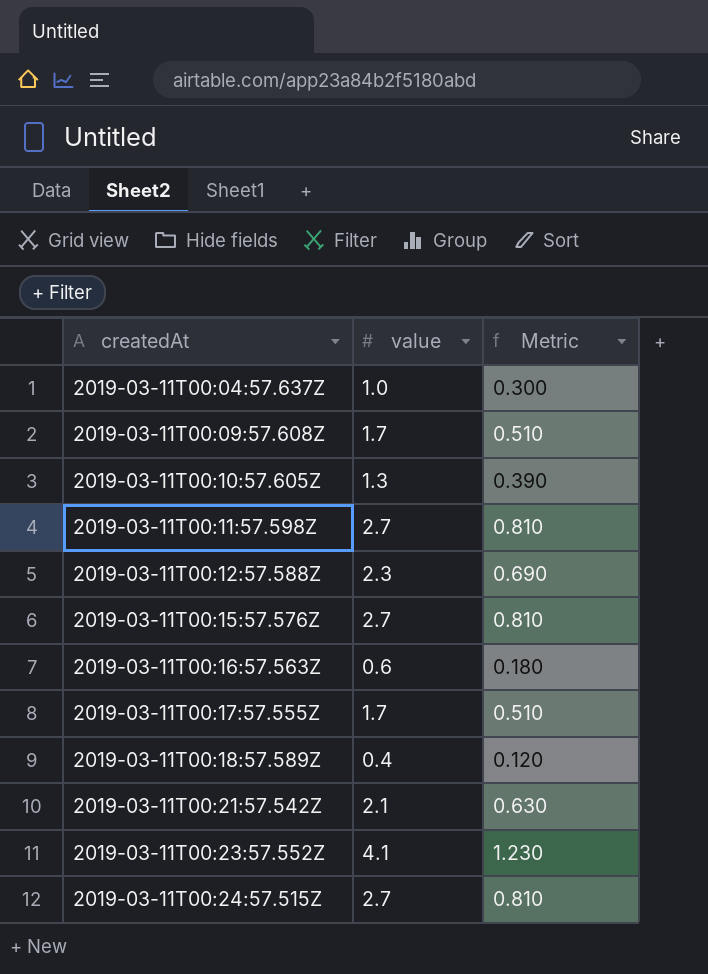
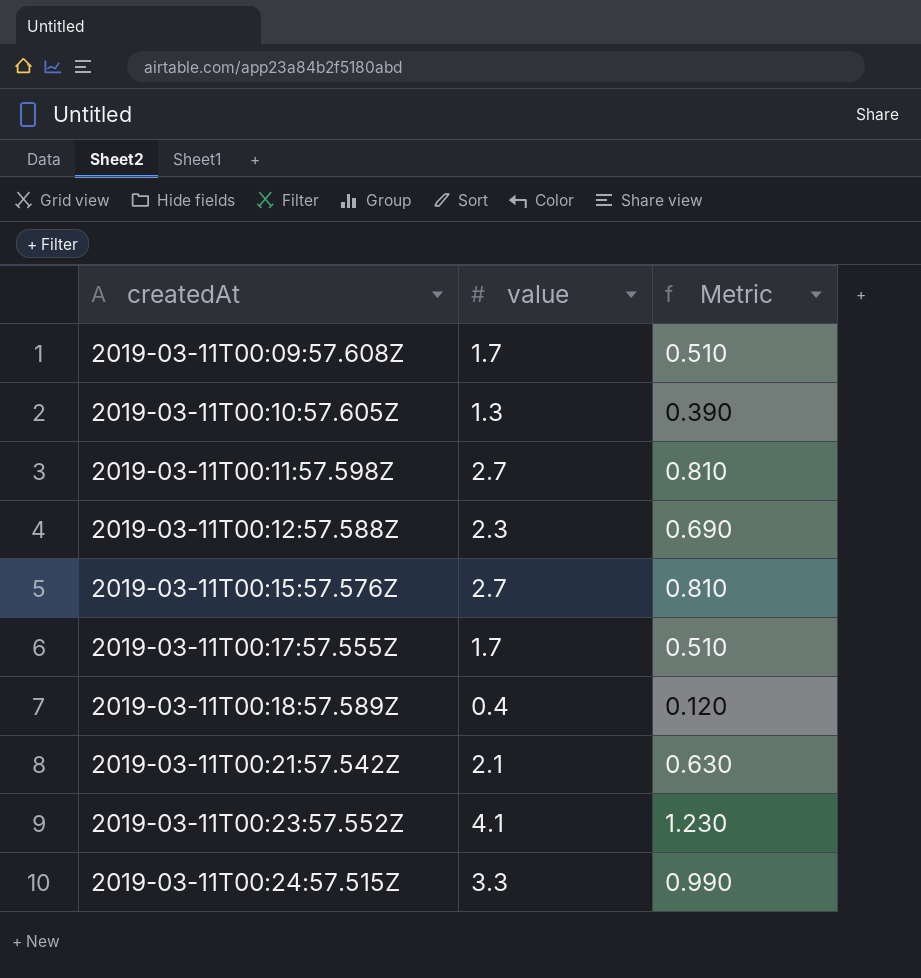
row 2019-03-11T00:04:57.637Z: 1.0 | 0.300 -> none
row 2019-03-11T00:16:57.563Z: 0.6 | 0.180 -> none
2019-03-11T00:24:57.515Z | value: 2.7 -> 3.3
2019-03-11T00:24:57.515Z | Metric: 0.810 -> 0.990

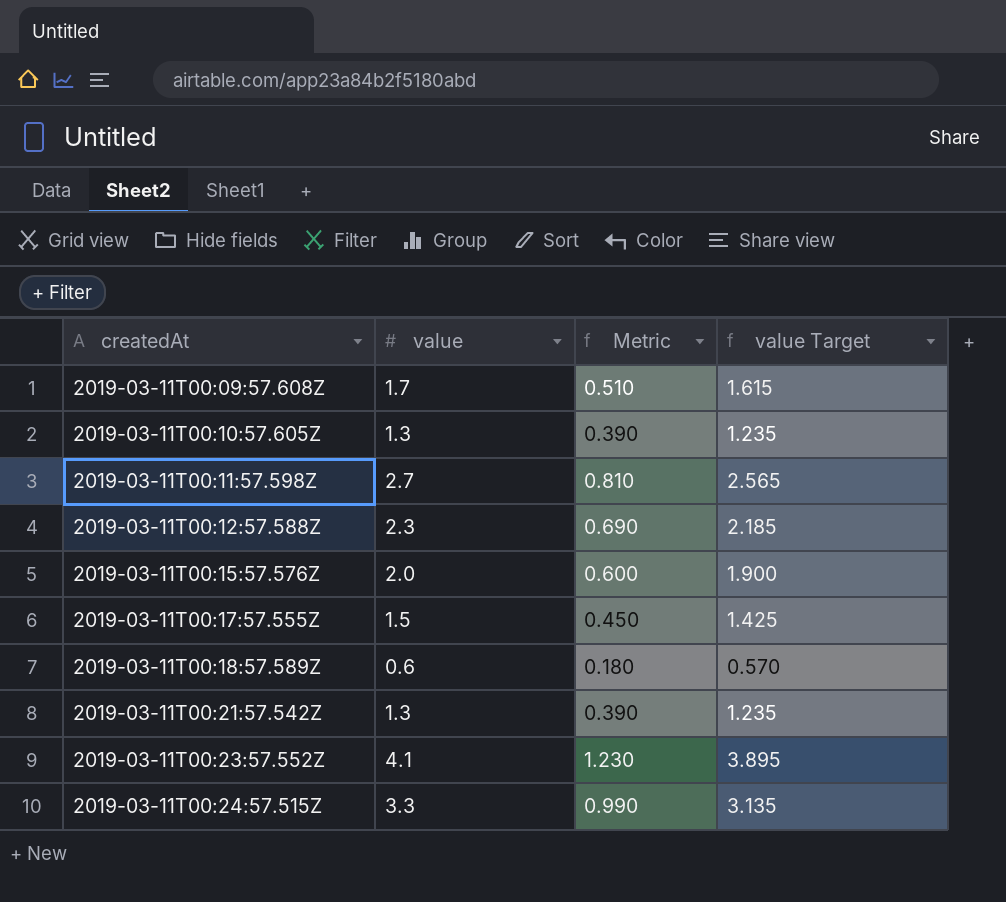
column value Target | formula: none -> [value] * 0.95
2019-03-11T00:15:57.576Z | value: 2.7 -> 2.0
2019-03-11T00:15:57.576Z | Metric: 0.810 -> 0.600
2019-03-11T00:17:57.555Z | value: 1.7 -> 1.5
2019-03-11T00:17:57.555Z | Metric: 0.510 -> 0.450
2019-03-11T00:18:57.589Z | value: 0.4 -> 0.6
2019-03-11T00:18:57.589Z | Metric: 0.120 -> 0.180
2019-03-11T00:21:57.542Z | value: 2.1 -> 1.3
2019-03-11T00:21:57.542Z | Metric: 0.630 -> 0.390

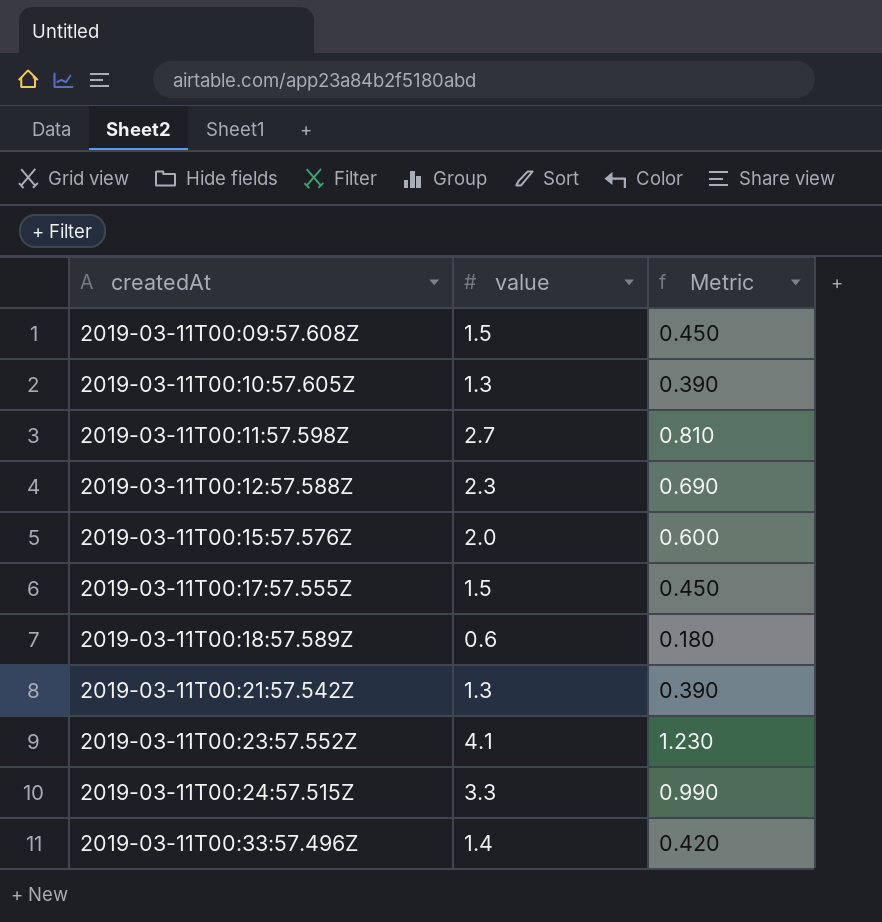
column value Target | formula: [value] * 0.95 -> none
2019-03-11T00:09:57.608Z | value: 1.7 -> 1.5
2019-03-11T00:09:57.608Z | Metric: 0.510 -> 0.450
row 2019-03-11T00:33:57.496Z: none -> 1.4 | 0.420

